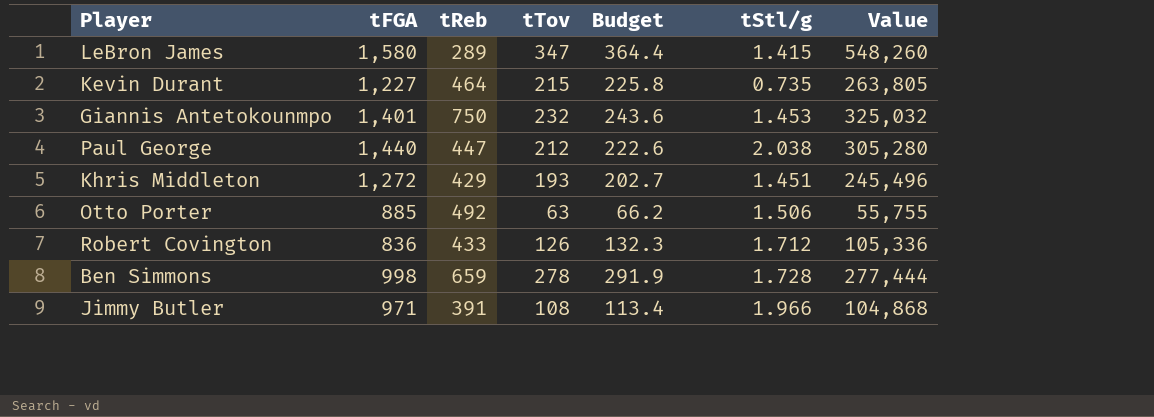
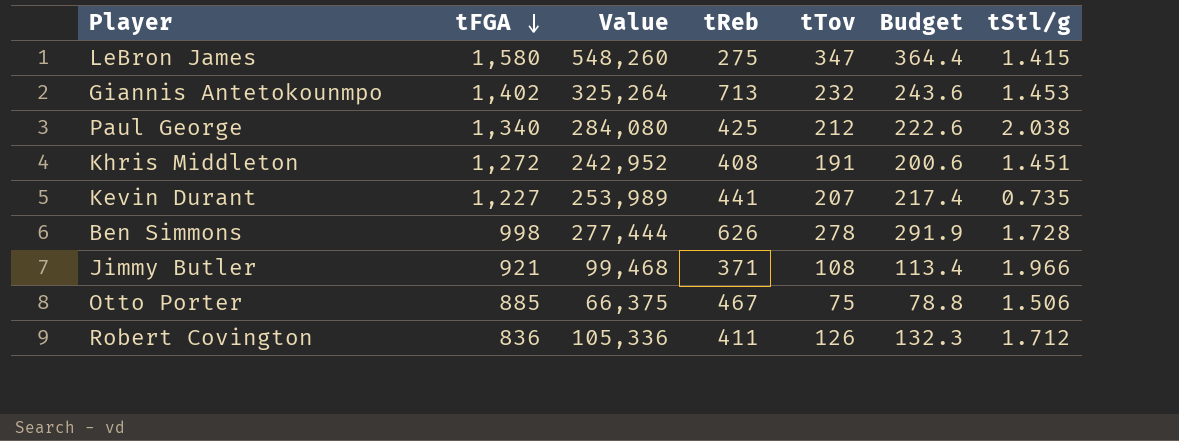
row order: none -> tFGA descending
column Value | position: 7 -> 3
LeBron James | tReb: 289 -> 275
Giannis Antetokounmpo | tFGA: 1,401 -> 1,402
Giannis Antetokounmpo | Value: 325,032 -> 325,264
Giannis Antetokounmpo | tReb: 750 -> 713
Paul George | tFGA: 1,440 -> 1,340
Paul George | Value: 305,280 -> 284,080
Paul George | tReb: 447 -> 425
Khris Middleton | Value: 245,496 -> 242,952
Khris Middleton | tReb: 429 -> 408
Khris Middleton | tTov: 193 -> 191
Khris Middleton | Budget: 202.7 -> 200.6
Kevin Durant | Value: 263,805 -> 253,989
Kevin Durant | tReb: 464 -> 441
Kevin Durant | tTov: 215 -> 207
Kevin Durant | Budget: 225.8 -> 217.4
Ben Simmons | tReb: 659 -> 626
Jimmy Butler | tFGA: 971 -> 921
Jimmy Butler | Value: 104,868 -> 99,468
Jimmy Butler | tReb: 391 -> 371
Otto Porter | Value: 55,755 -> 66,375
Otto Porter | tReb: 492 -> 467
Otto Porter | tTov: 63 -> 75
Otto Porter | Budget: 66.2 -> 78.8
Robert Covington | tReb: 433 -> 411

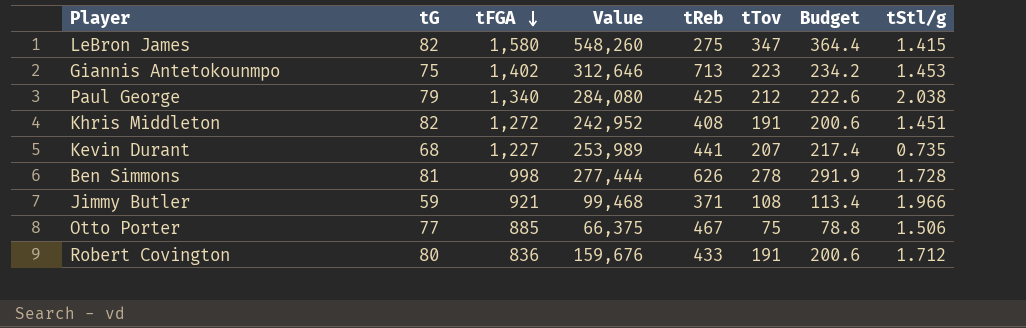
column tG | position: none -> 2
Giannis Antetokounmpo | Value: 325,264 -> 312,646
Giannis Antetokounmpo | tTov: 232 -> 223
Giannis Antetokounmpo | Budget: 243.6 -> 234.2
Robert Covington | Value: 105,336 -> 159,676
Robert Covington | tReb: 411 -> 433
Robert Covington | tTov: 126 -> 191
Robert Covington | Budget: 132.3 -> 200.6

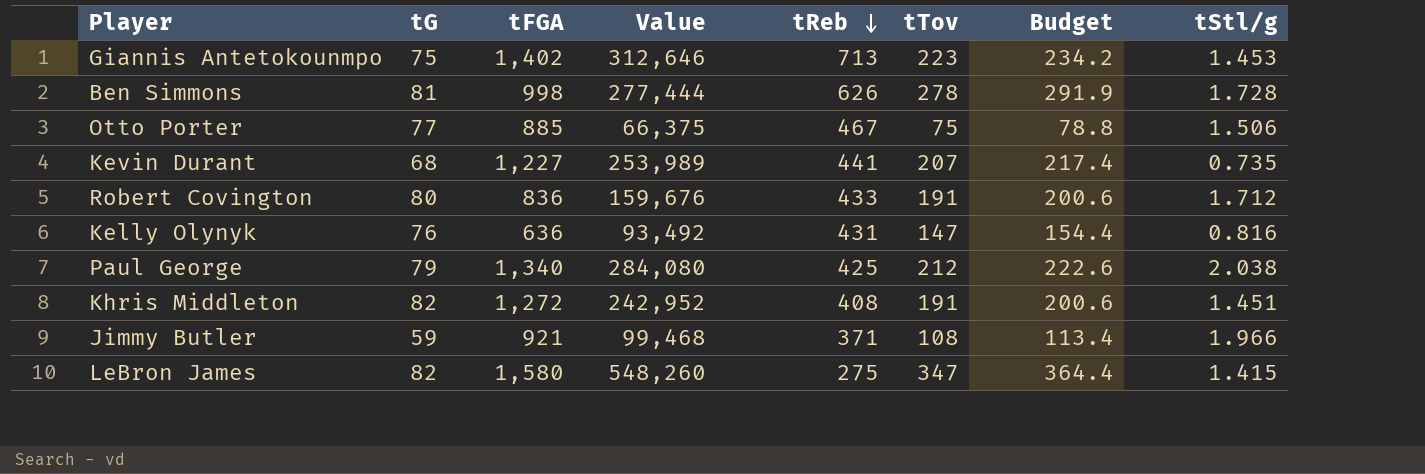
row order: tFGA descending -> tReb descending
row Kelly Olynyk: none -> 76 | 636 | 93,492 | 431 | 147 | 154.4 | 0.816

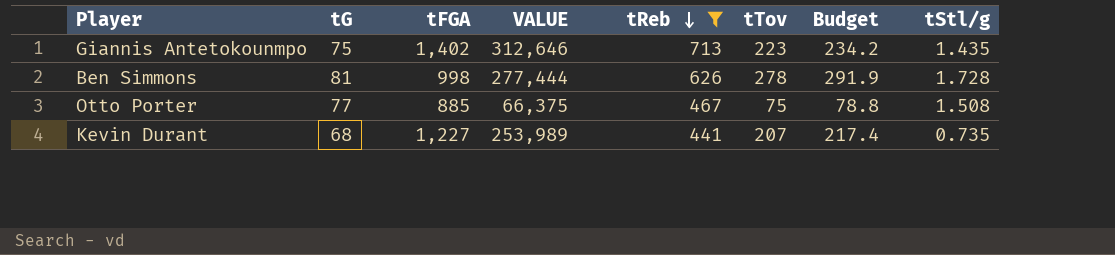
filter: none -> tReb >= 441
column name: Value -> VALUE
Giannis Antetokounmpo | tStl/g: 1.453 -> 1.435
Otto Porter | tStl/g: 1.506 -> 1.508

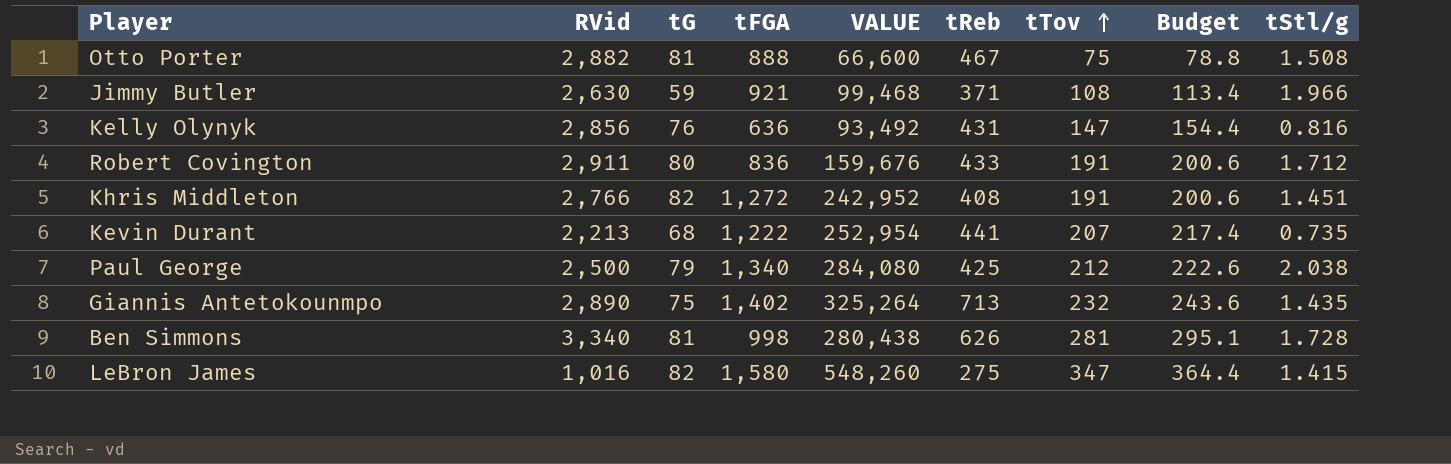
filter: tReb >= 441 -> none
row order: tReb descending -> tTov ascending
column RVid | position: none -> 2
Otto Porter | tG: 77 -> 81
Otto Porter | tFGA: 885 -> 888
Otto Porter | VALUE: 66,375 -> 66,600
Kevin Durant | tFGA: 1,227 -> 1,222
Kevin Durant | VALUE: 253,989 -> 252,954
Giannis Antetokounmpo | VALUE: 312,646 -> 325,264
Giannis Antetokounmpo | tTov: 223 -> 232
Giannis Antetokounmpo | Budget: 234.2 -> 243.6
Ben Simmons | VALUE: 277,444 -> 280,438
Ben Simmons | tTov: 278 -> 281
Ben Simmons | Budget: 291.9 -> 295.1

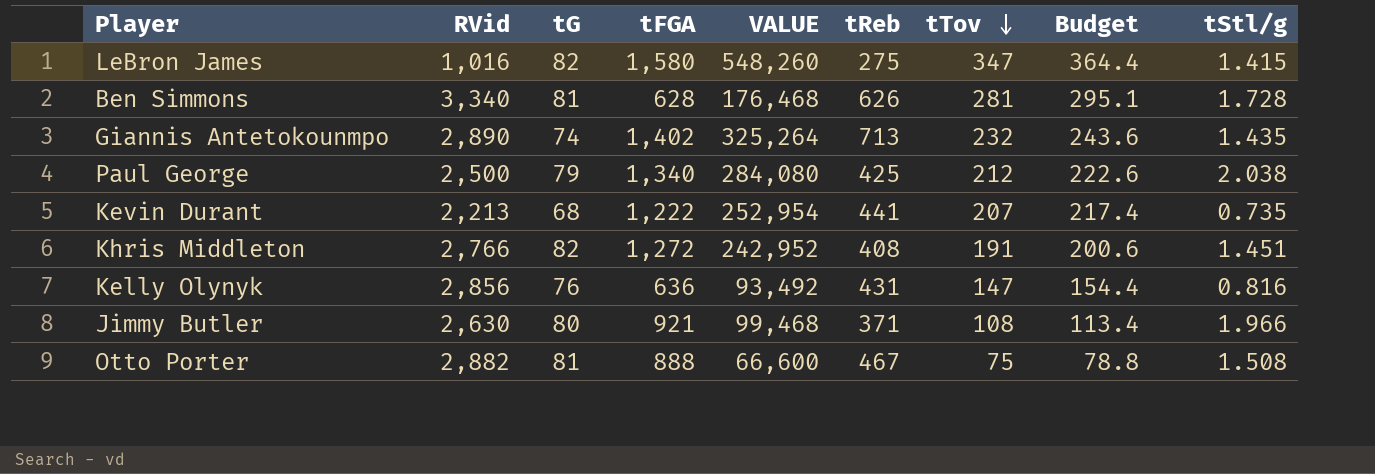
row order: tTov ascending -> tTov descending
row Robert Covington: 2,911 | 80 | 836 | 159,676 | 433 | 191 | 200.6 | 1.712 -> none
Ben Simmons | tFGA: 998 -> 628
Ben Simmons | VALUE: 280,438 -> 176,468
Giannis Antetokounmpo | tG: 75 -> 74
Jimmy Butler | tG: 59 -> 80

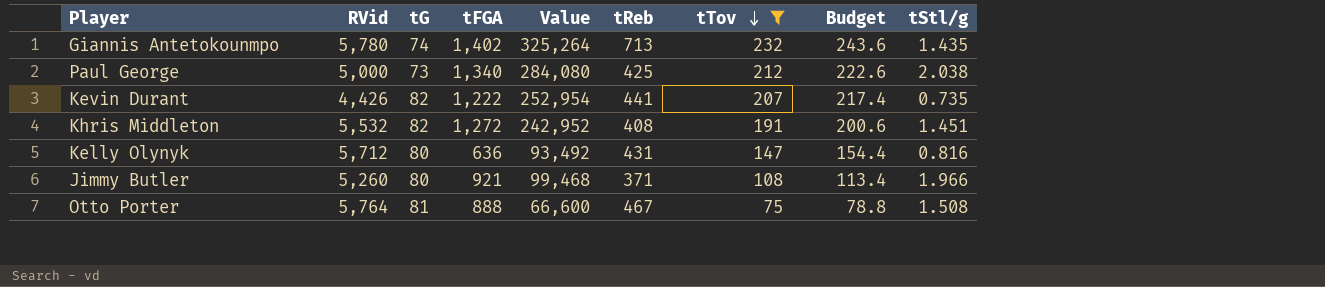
filter: none -> tTov <= 232
column name: VALUE -> Value
Giannis Antetokounmpo | RVid: 2,890 -> 5,780
Paul George | RVid: 2,500 -> 5,000
Paul George | tG: 79 -> 73
Kevin Durant | RVid: 2,213 -> 4,426
Kevin Durant | tG: 68 -> 82
Khris Middleton | RVid: 2,766 -> 5,532
Kelly Olynyk | RVid: 2,856 -> 5,712
Kelly Olynyk | tG: 76 -> 80
Jimmy Butler | RVid: 2,630 -> 5,260
Otto Porter | RVid: 2,882 -> 5,764

